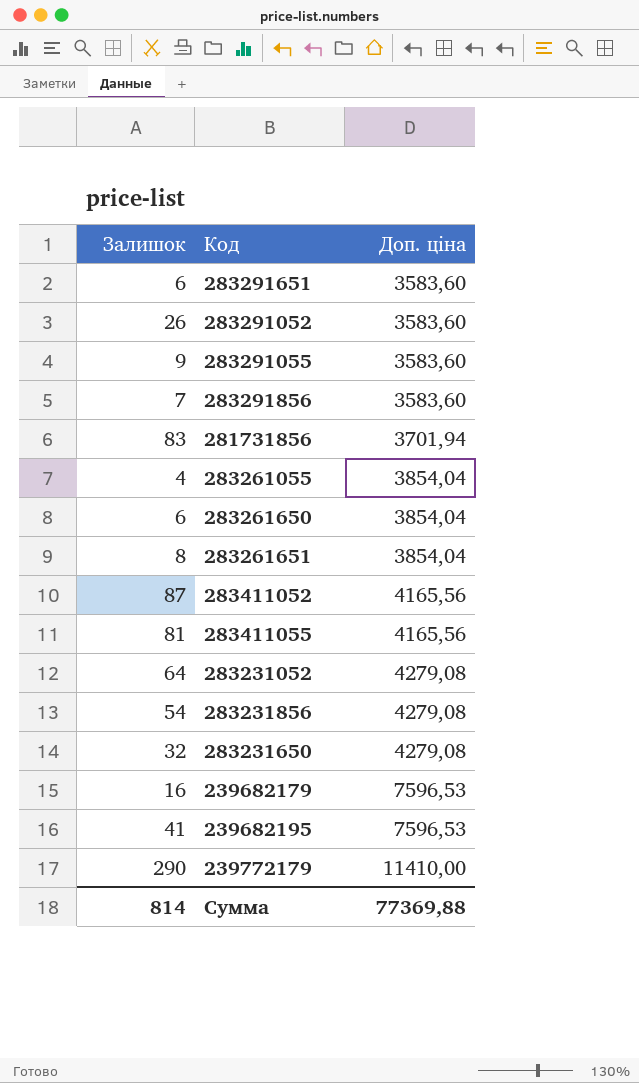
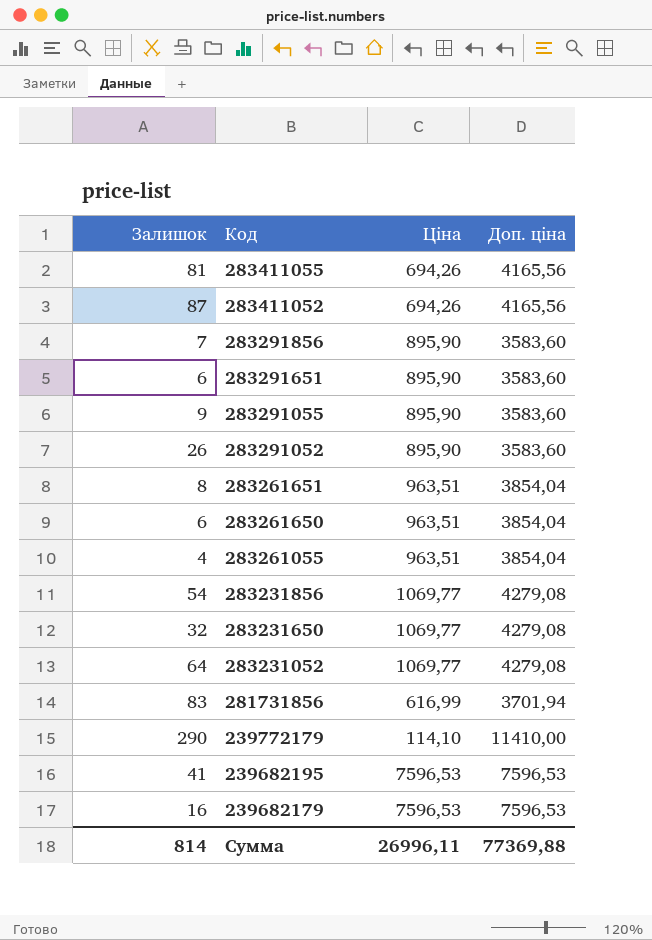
row order: Доп. ціна ascending -> Код descending
column Ціна | position: none -> 3

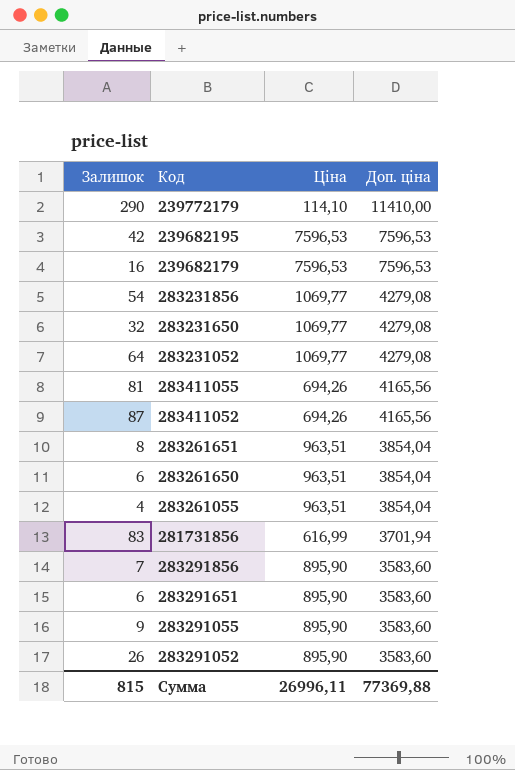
row order: Код descending -> Доп. ціна descending
239682195 | Залишок: 41 -> 42
Сумма | Залишок: 814 -> 815

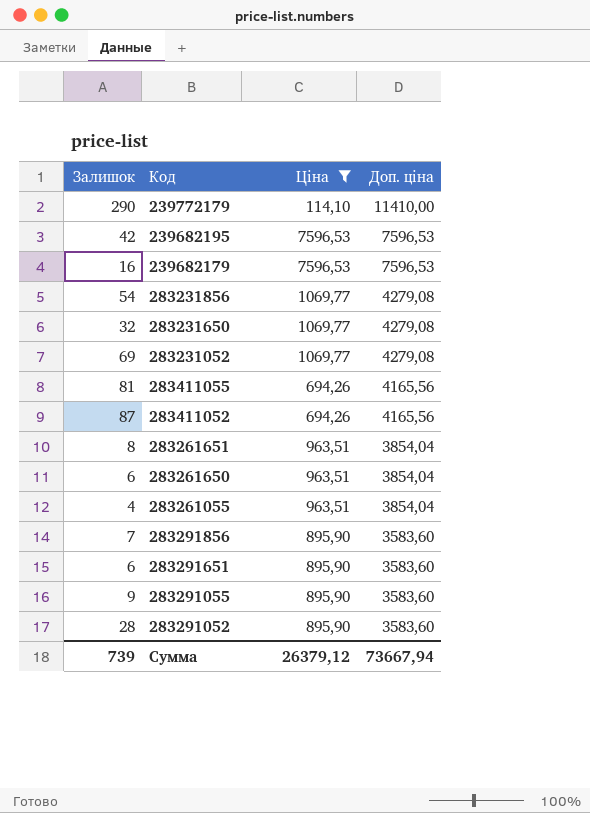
filter: none -> Ціна != 616,99
283231052 | Залишок: 64 -> 69
283291052 | Залишок: 26 -> 28
Сумма | Залишок: 815 -> 739
Сумма | Ціна: 26996,11 -> 26379,12
Сумма | Доп. ціна: 77369,88 -> 73667,94

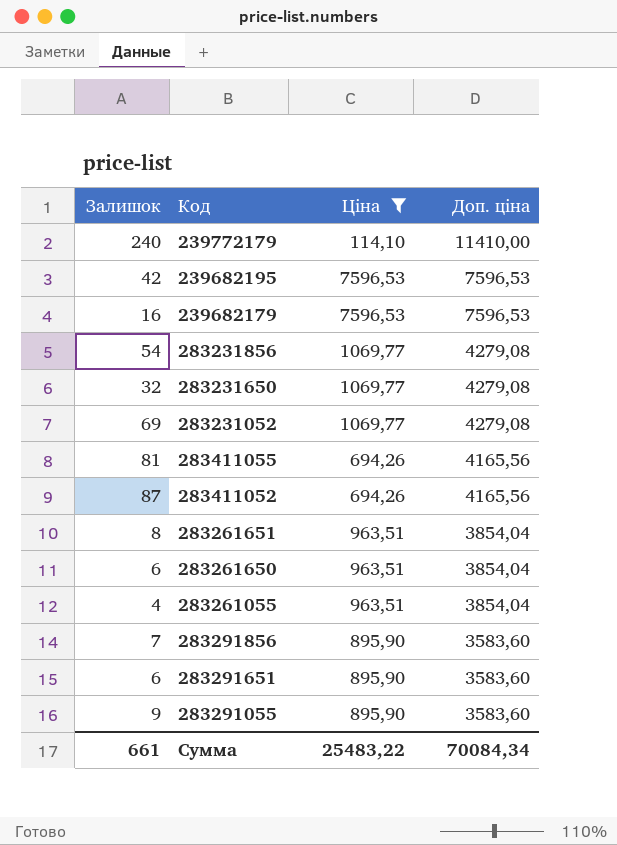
row 283291052: 28 | 895,90 | 3583,60 -> none
239772179 | Залишок: 290 -> 240
Сумма | Залишок: 739 -> 661
Сумма | Ціна: 26379,12 -> 25483,22
Сумма | Доп. ціна: 73667,94 -> 70084,34

